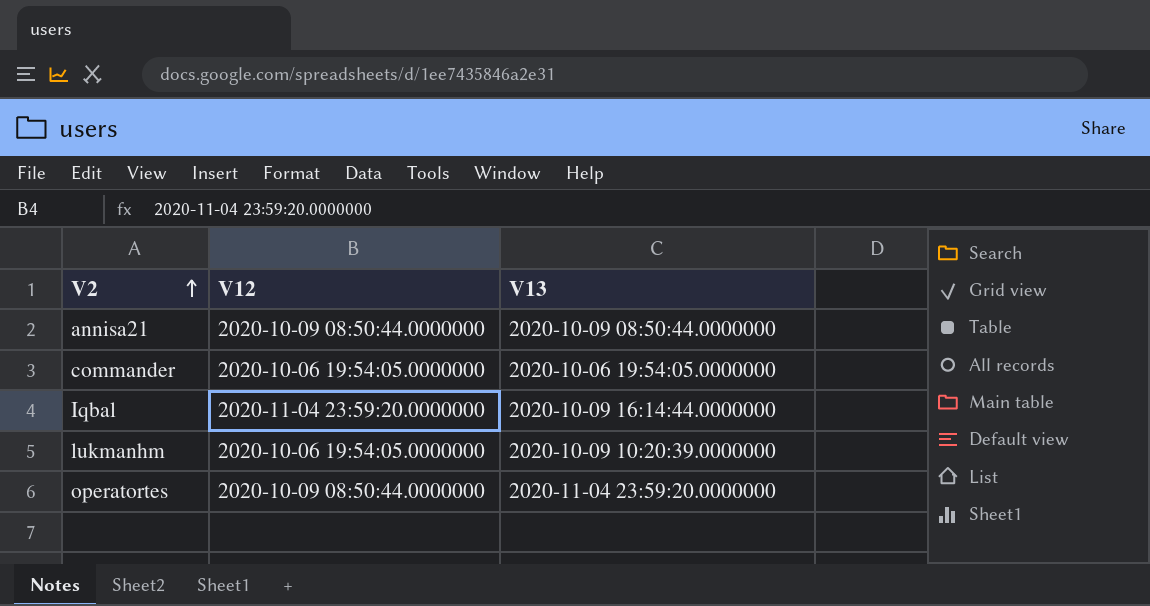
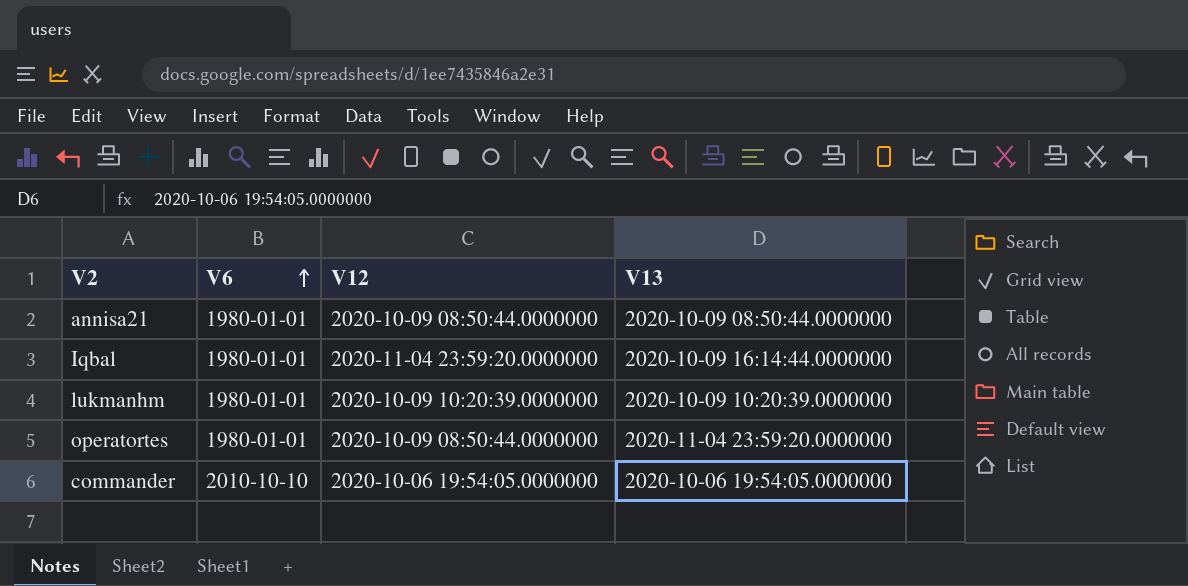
row order: V2 ascending -> V6 ascending
column V6 | position: none -> 2
lukmanhm | V12: 2020-10-06 19:54:05.0000000 -> 2020-10-09 10:20:39.0000000

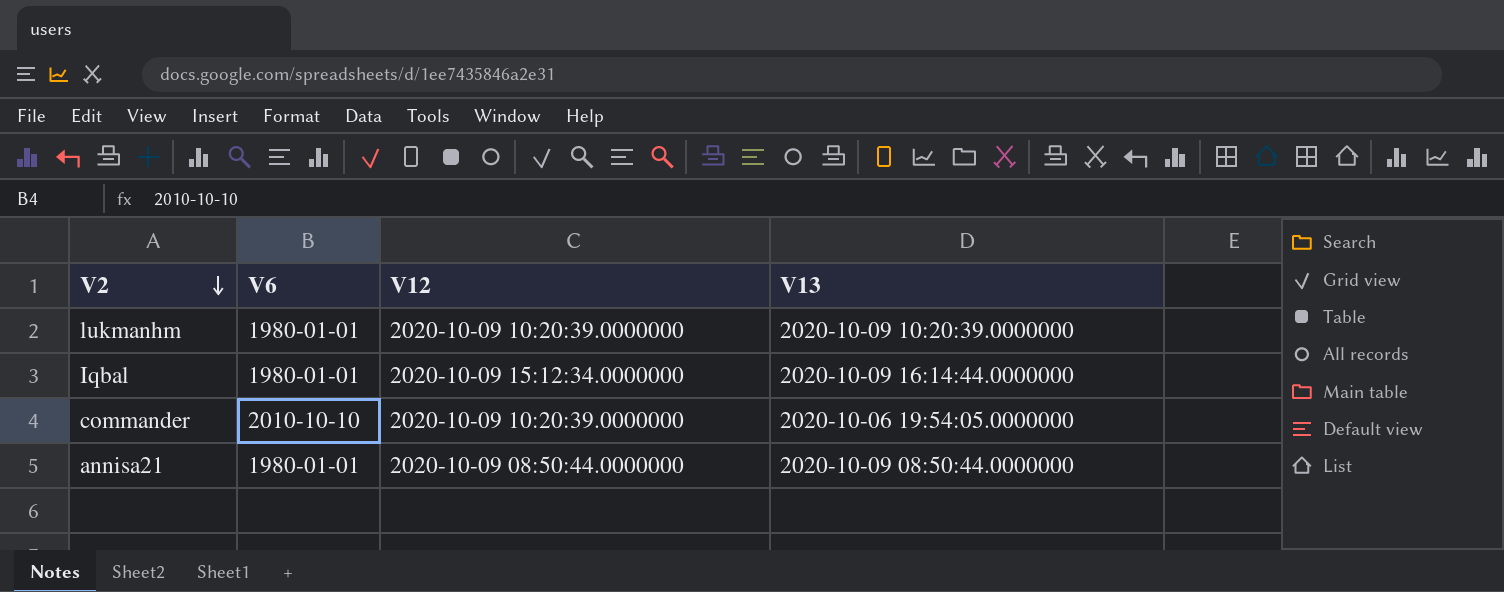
row order: V6 ascending -> V2 descending
row operatortes: 1980-01-01 | 2020-10-09 08:50:44.0000000 | 2020-11-04 23:59:20.0000000 -> none
Iqbal | V12: 2020-11-04 23:59:20.0000000 -> 2020-10-09 15:12:34.0000000
commander | V12: 2020-10-06 19:54:05.0000000 -> 2020-10-09 10:20:39.0000000

